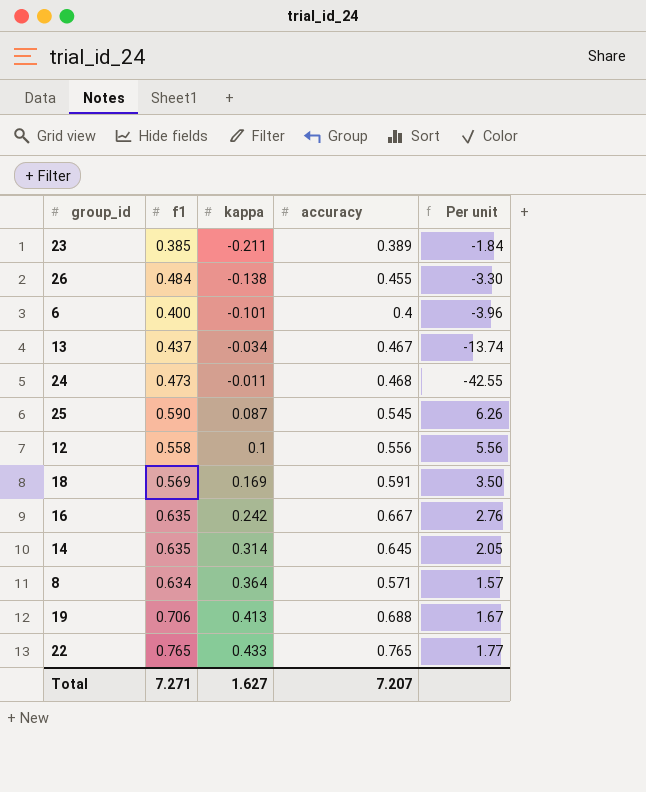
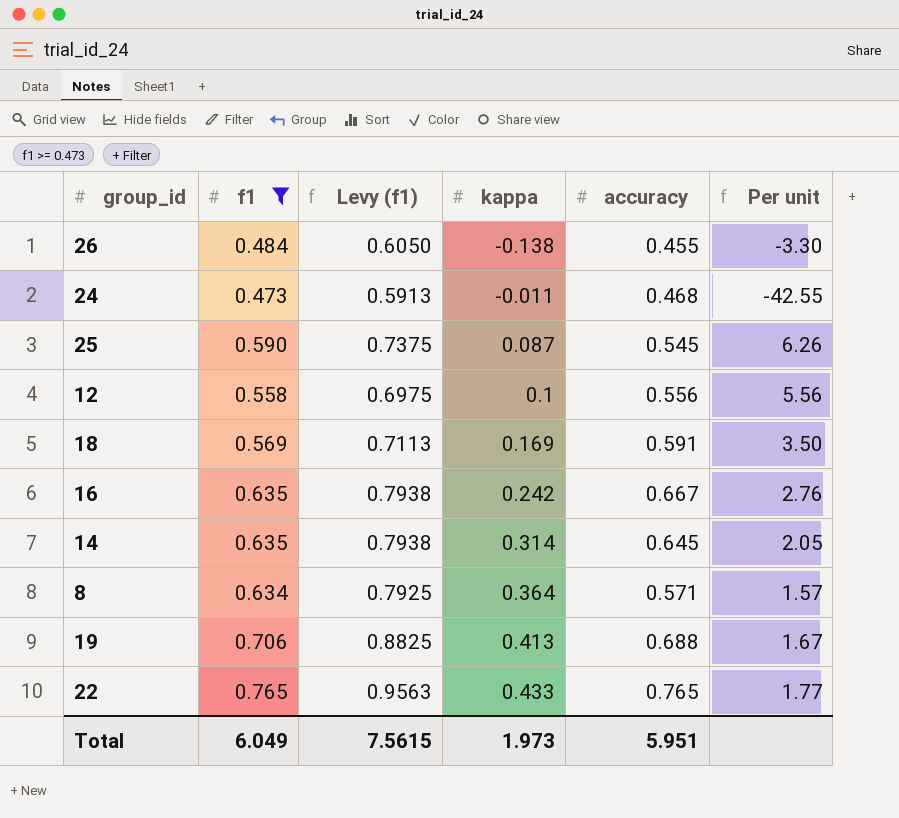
filter: none -> f1 >= 0.473
column Levy (f1) | formula: none -> [f1] * 1.25
Total | f1: 7.271 -> 6.049
Total | kappa: 1.627 -> 1.973
Total | accuracy: 7.207 -> 5.951

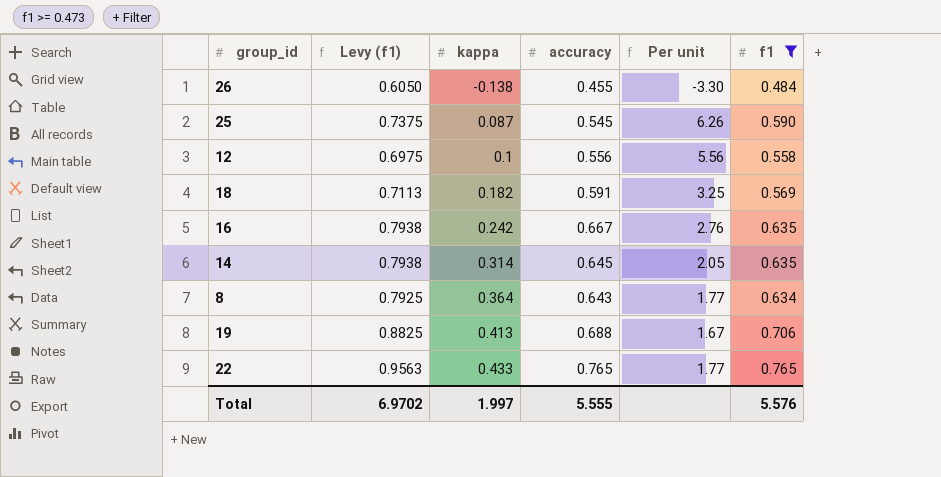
column f1 | position: 2 -> 6
row 24: 0.473 | 0.5913 | -0.011 | 0.468 | -42.55 -> none
18 | kappa: 0.169 -> 0.182
18 | Per unit: 3.50 -> 3.25
8 | accuracy: 0.571 -> 0.643
8 | Per unit: 1.57 -> 1.77
Total | Levy (f1): 7.5615 -> 6.9702
Total | kappa: 1.973 -> 1.997
Total | accuracy: 5.951 -> 5.555
Total | f1: 6.049 -> 5.576

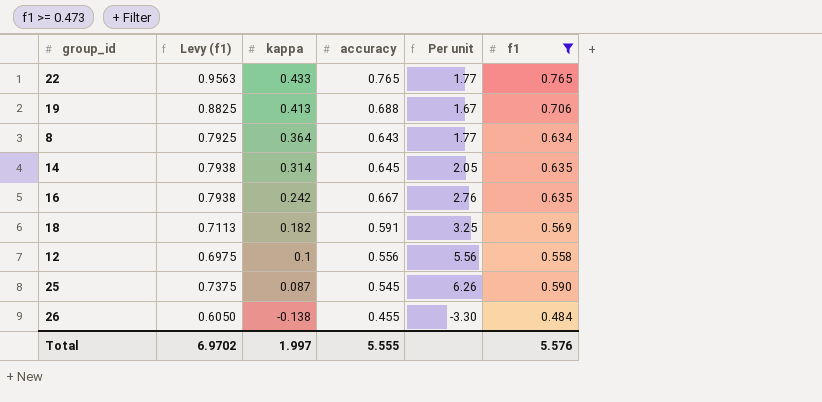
row order: kappa ascending -> kappa descending

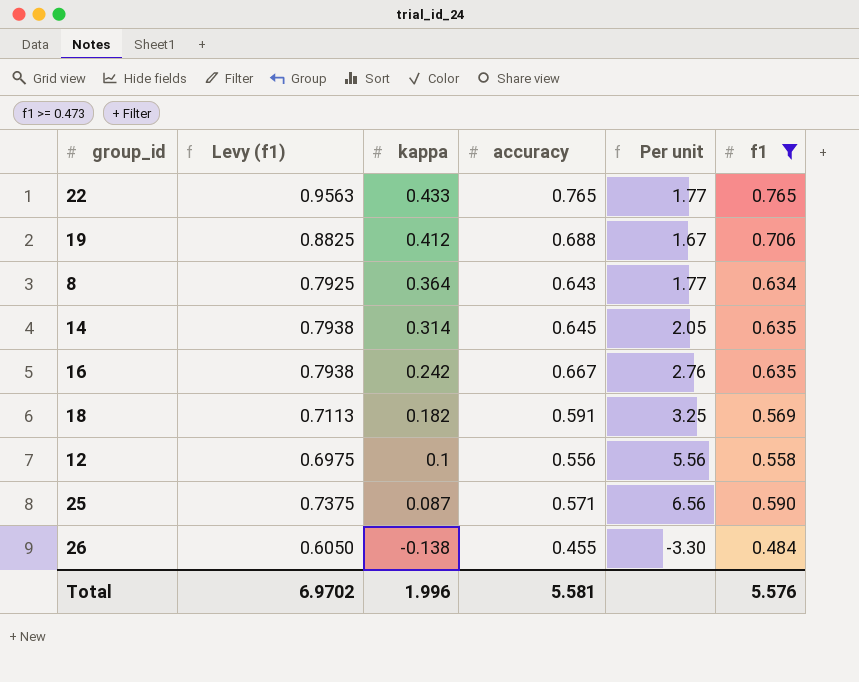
19 | kappa: 0.413 -> 0.412
25 | accuracy: 0.545 -> 0.571
25 | Per unit: 6.26 -> 6.56
Total | kappa: 1.997 -> 1.996
Total | accuracy: 5.555 -> 5.581

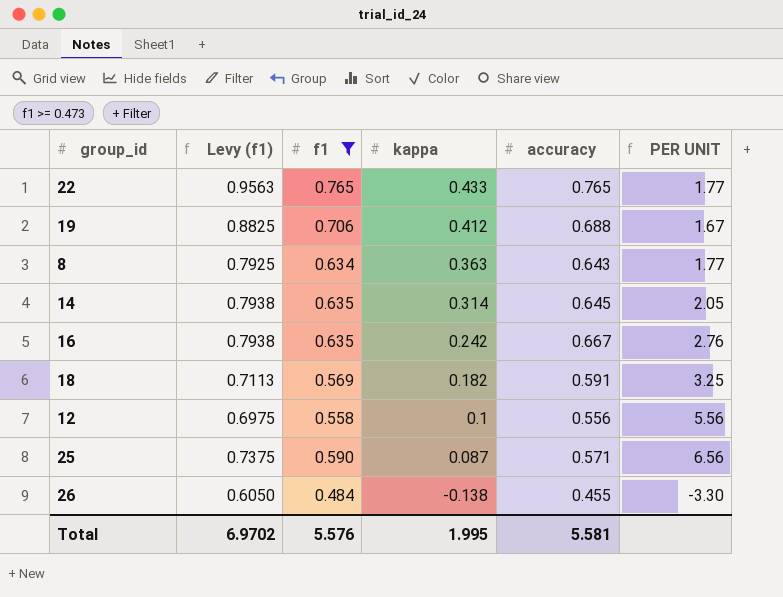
column f1 | position: 6 -> 3
column name: Per unit -> PER UNIT
8 | kappa: 0.364 -> 0.363
Total | kappa: 1.996 -> 1.995

